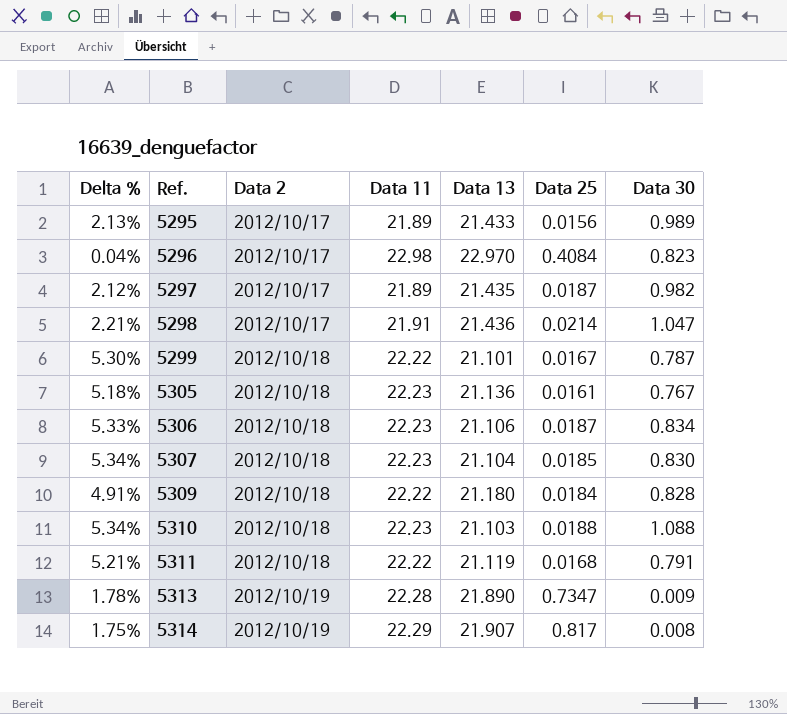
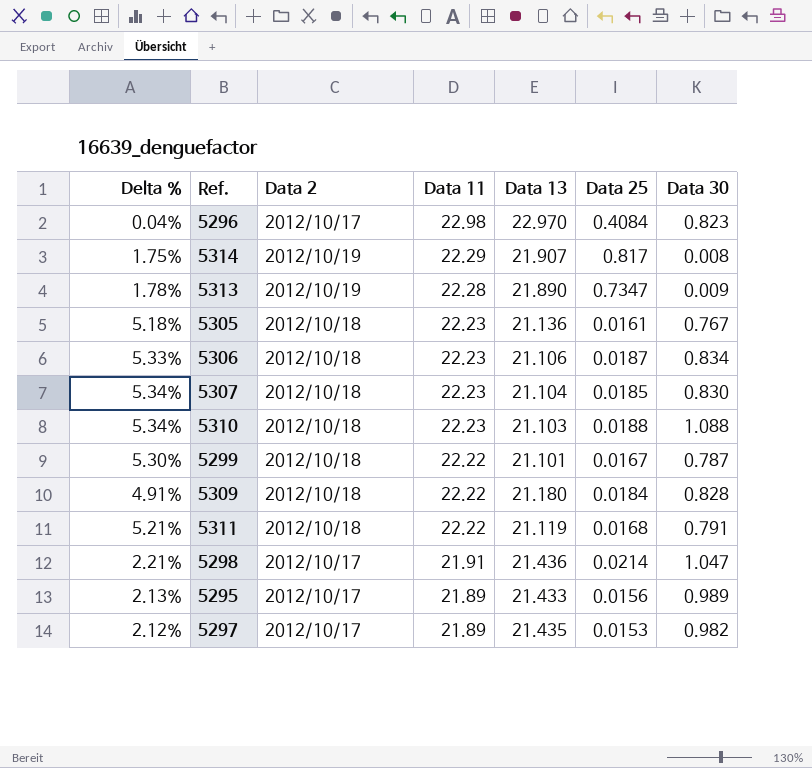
row order: Ref. ascending -> Data 11 descending
5297 | Data 25: 0.0187 -> 0.0153

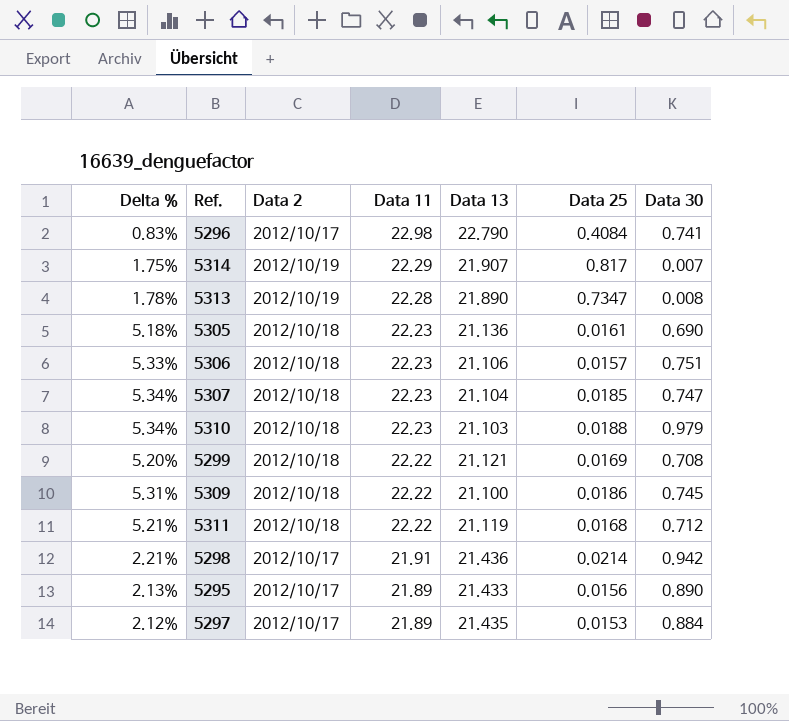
5296 | Delta %: 0.04% -> 0.83%
5296 | Data 13: 22.970 -> 22.790
5296 | Data 30: 0.823 -> 0.741
5314 | Data 30: 0.008 -> 0.007
5313 | Data 30: 0.009 -> 0.008
5305 | Data 30: 0.767 -> 0.690
5306 | Data 25: 0.0187 -> 0.0157
5306 | Data 30: 0.834 -> 0.751
5307 | Data 30: 0.830 -> 0.747
5310 | Data 30: 1.088 -> 0.979
5299 | Delta %: 5.30% -> 5.20%
5299 | Data 13: 21.101 -> 21.121
5299 | Data 25: 0.0167 -> 0.0169
5299 | Data 30: 0.787 -> 0.708
5309 | Delta %: 4.91% -> 5.31%
5309 | Data 13: 21.180 -> 21.100
5309 | Data 25: 0.0184 -> 0.0186
5309 | Data 30: 0.828 -> 0.745
5311 | Data 30: 0.791 -> 0.712
5298 | Data 30: 1.047 -> 0.942
5295 | Data 30: 0.989 -> 0.890
5297 | Data 30: 0.982 -> 0.884

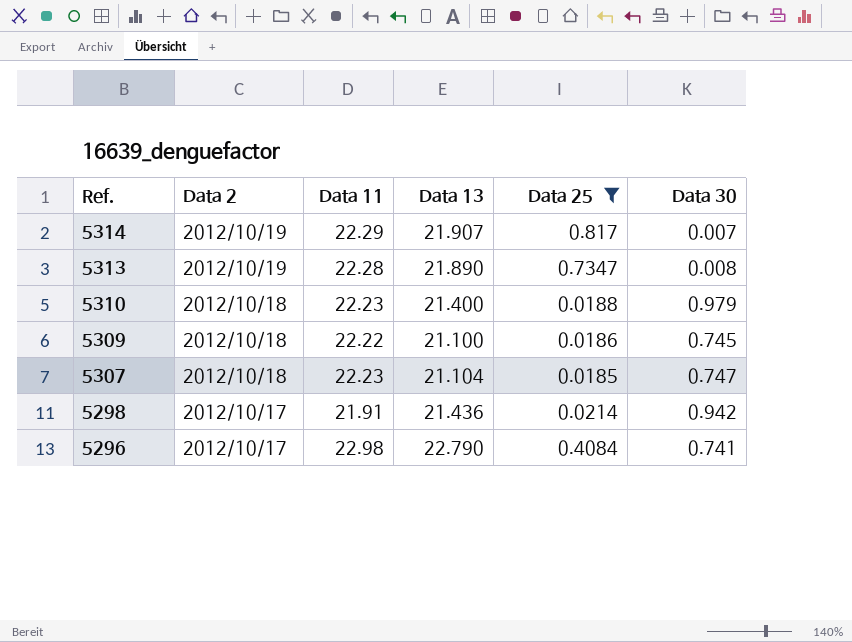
filter: none -> Data 25 >= 0.0185
row order: Data 11 descending -> Ref. descending
column Delta % | formula: ([Data 11] - [Data 13]) / [Data 13] -> none
5310 | Data 13: 21.103 -> 21.400

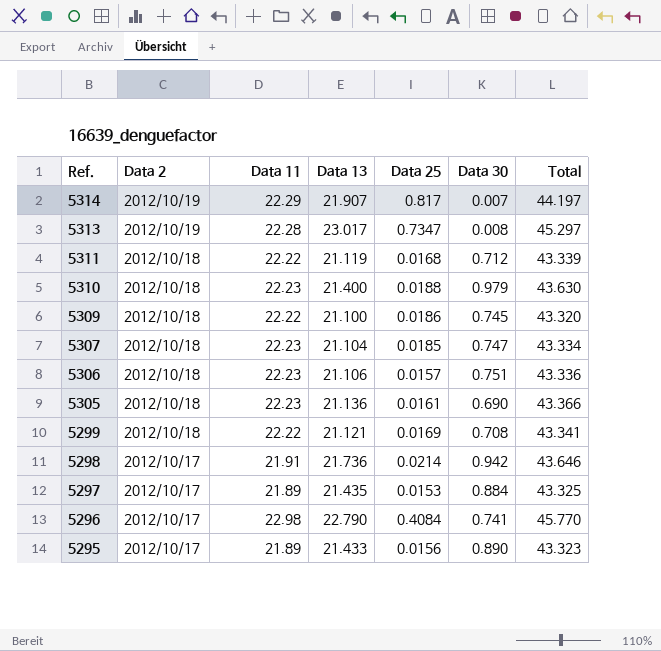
filter: Data 25 >= 0.0185 -> none
column Total | formula: none -> [Data 11] + [Data 13]
5313 | Data 13: 21.890 -> 23.017
5298 | Data 13: 21.436 -> 21.736

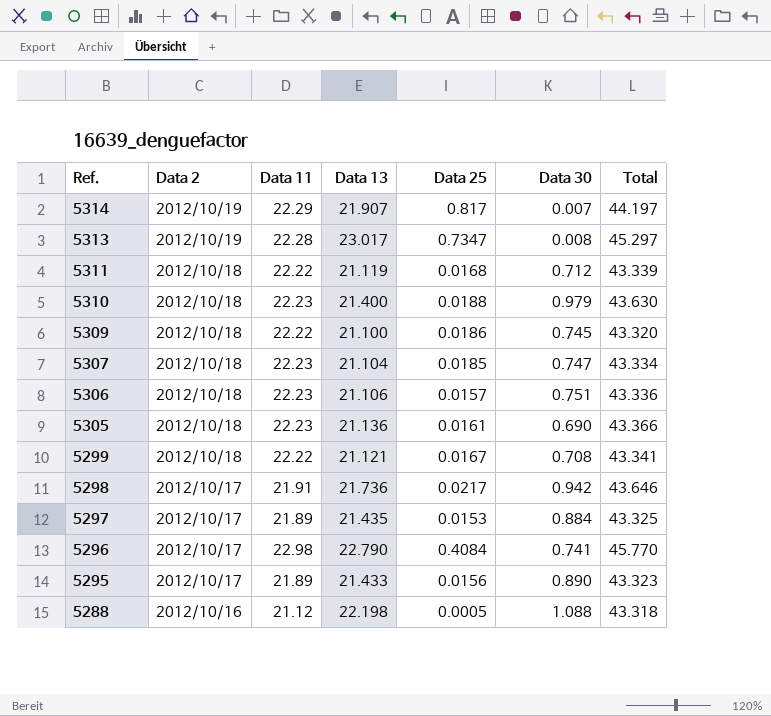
5299 | Data 25: 0.0169 -> 0.0167
5298 | Data 25: 0.0214 -> 0.0217
row 5288: none -> 2012/10/16 | 21.12 | 22.198 | 0.0005 | 1.088 | 43.318

